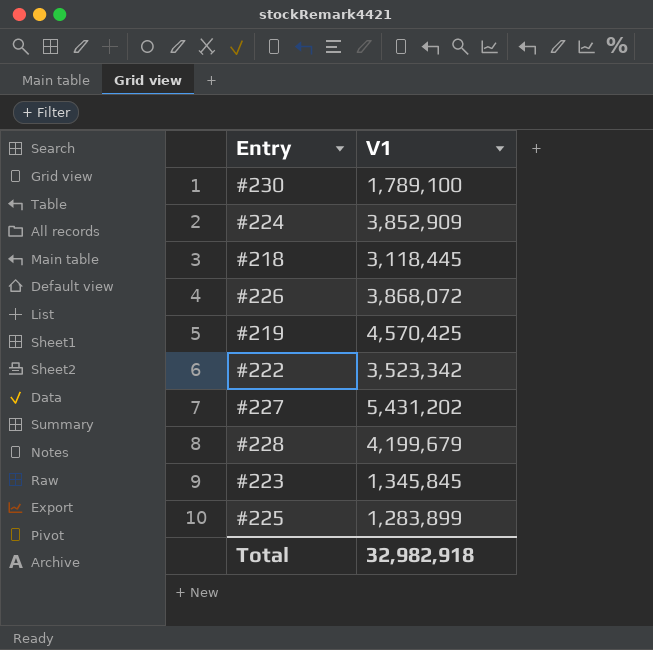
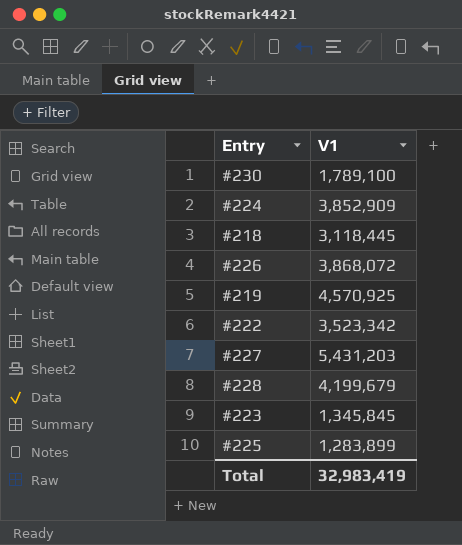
#219 | V1: 4,570,425 -> 4,570,925
#227 | V1: 5,431,202 -> 5,431,203
Total | V1: 32,982,918 -> 32,983,419

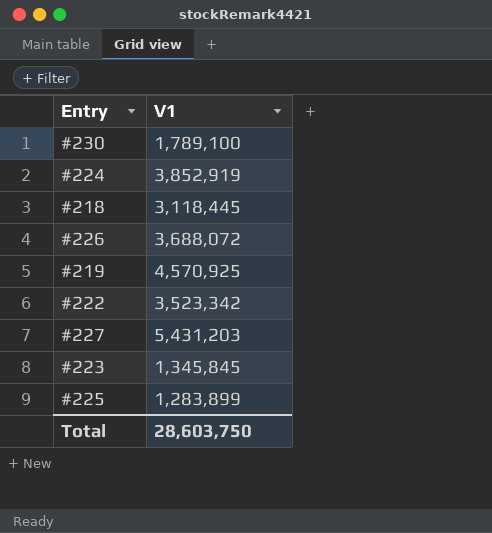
row #228: 4,199,679 -> none
#224 | V1: 3,852,909 -> 3,852,919
#226 | V1: 3,868,072 -> 3,688,072
Total | V1: 32,983,419 -> 28,603,750

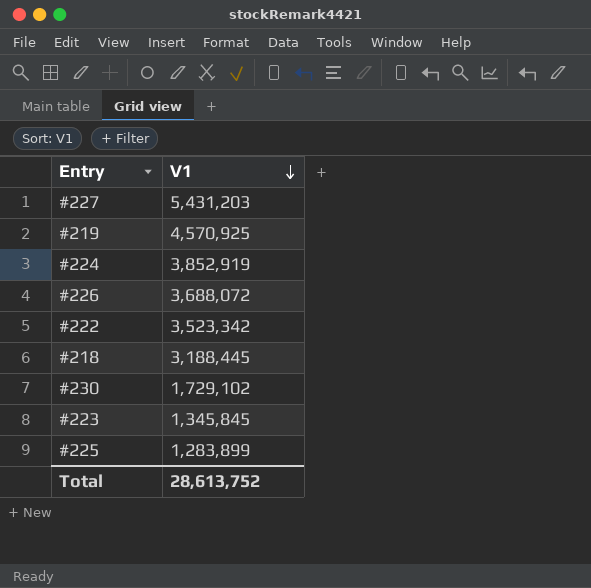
row order: none -> V1 descending
#218 | V1: 3,118,445 -> 3,188,445
#230 | V1: 1,789,100 -> 1,729,102
Total | V1: 28,603,750 -> 28,613,752

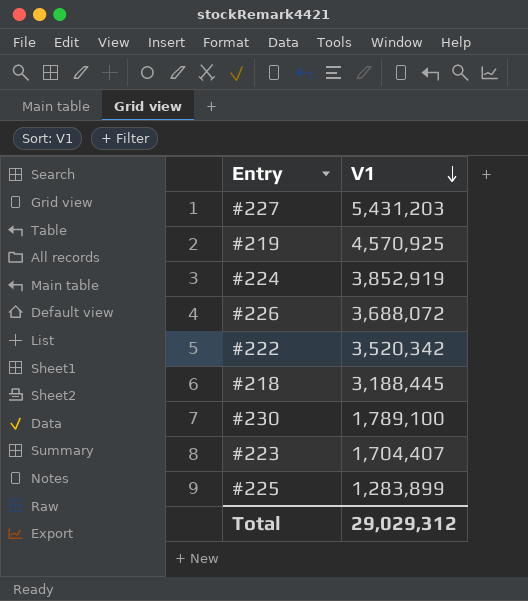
#222 | V1: 3,523,342 -> 3,520,342
#230 | V1: 1,729,102 -> 1,789,100
#223 | V1: 1,345,845 -> 1,704,407
Total | V1: 28,613,752 -> 29,029,312

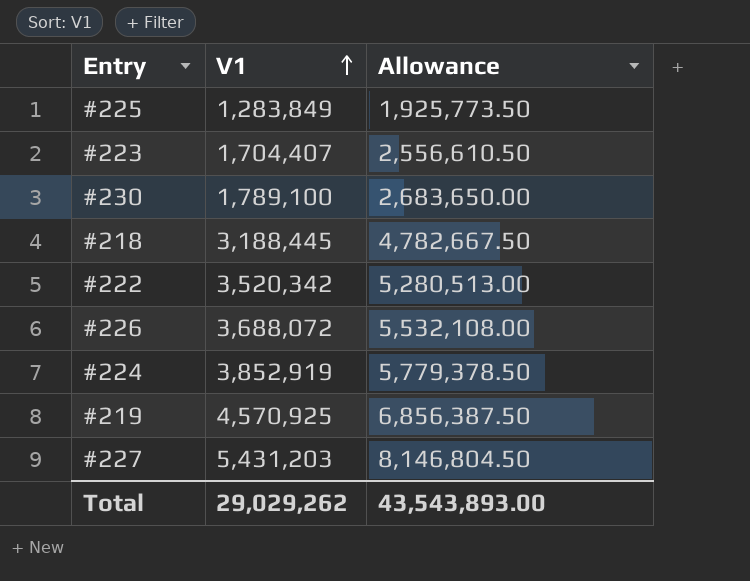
row order: V1 descending -> V1 ascending
column Allowance | formula: none -> [V1] * 1.5
#225 | V1: 1,283,899 -> 1,283,849
Total | V1: 29,029,312 -> 29,029,262

